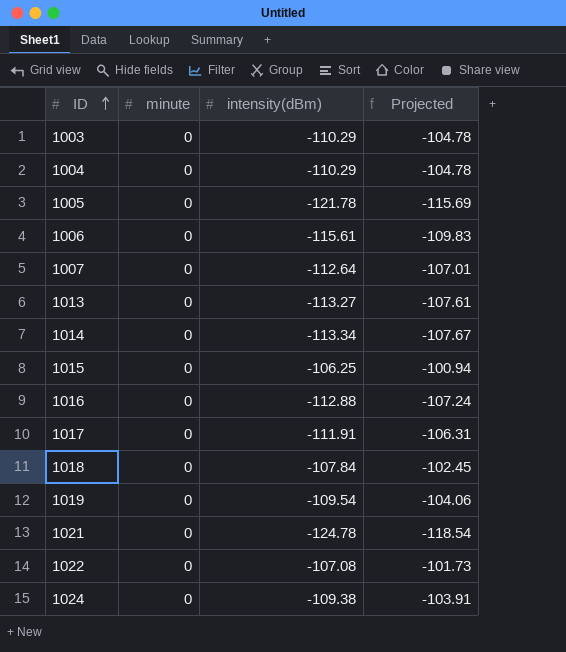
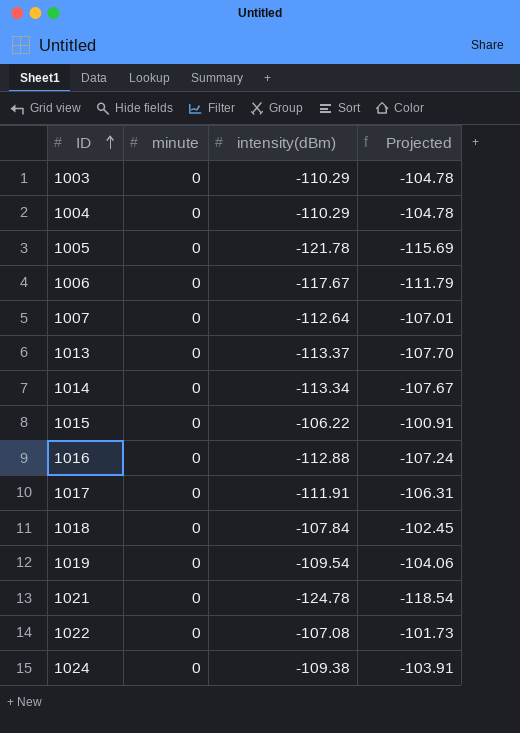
1006 | intensity(dBm): -115.61 -> -117.67
1006 | Projected: -109.83 -> -111.79
1013 | intensity(dBm): -113.27 -> -113.37
1013 | Projected: -107.61 -> -107.70
1015 | intensity(dBm): -106.25 -> -106.22
1015 | Projected: -100.94 -> -100.91

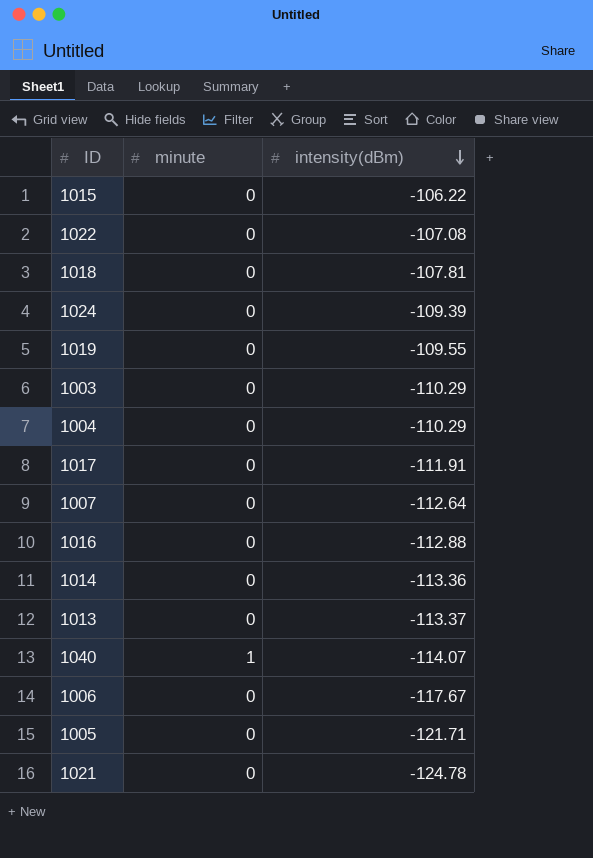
row order: ID ascending -> intensity(dBm) descending
column Projected | formula: [intensity(dBm)] * 0.95 -> none
1018 | intensity(dBm): -107.84 -> -107.81
1024 | intensity(dBm): -109.38 -> -109.39
1019 | intensity(dBm): -109.54 -> -109.55
1014 | intensity(dBm): -113.34 -> -113.36
row 1040: none -> 1 | -114.07
1005 | intensity(dBm): -121.78 -> -121.71

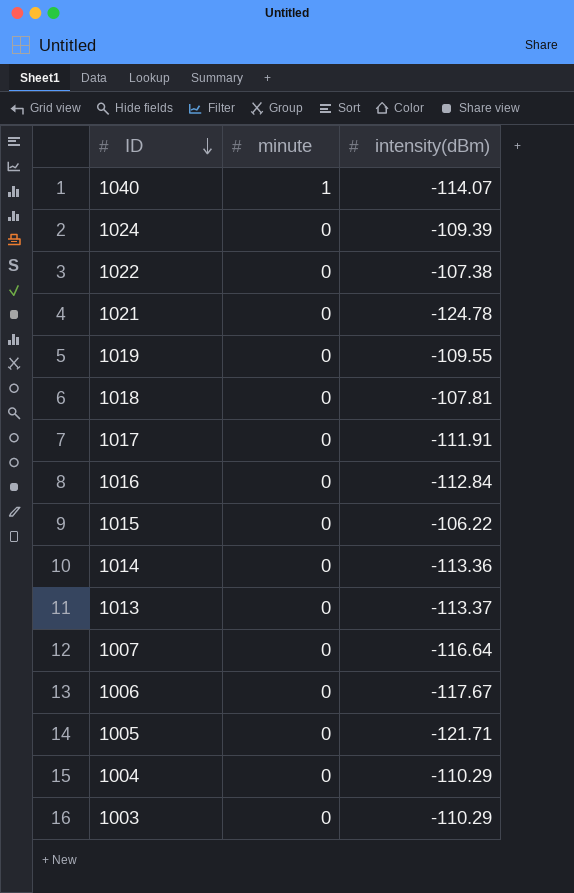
row order: intensity(dBm) descending -> ID descending
1022 | intensity(dBm): -107.08 -> -107.38
1016 | intensity(dBm): -112.88 -> -112.84
1007 | intensity(dBm): -112.64 -> -116.64

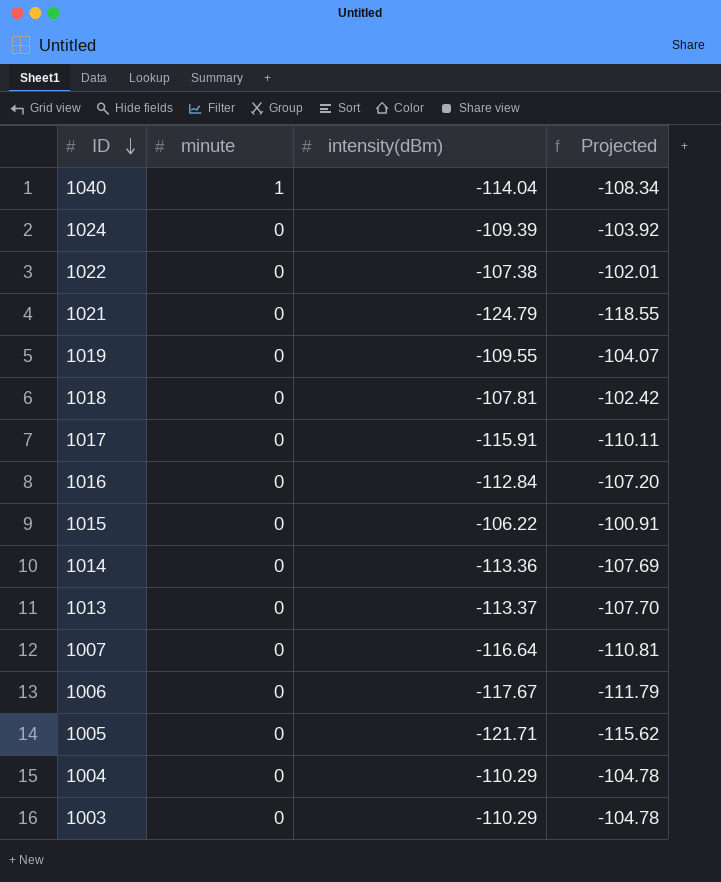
column Projected | formula: none -> [intensity(dBm)] * 0.95
1040 | intensity(dBm): -114.07 -> -114.04
1021 | intensity(dBm): -124.78 -> -124.79
1017 | intensity(dBm): -111.91 -> -115.91

